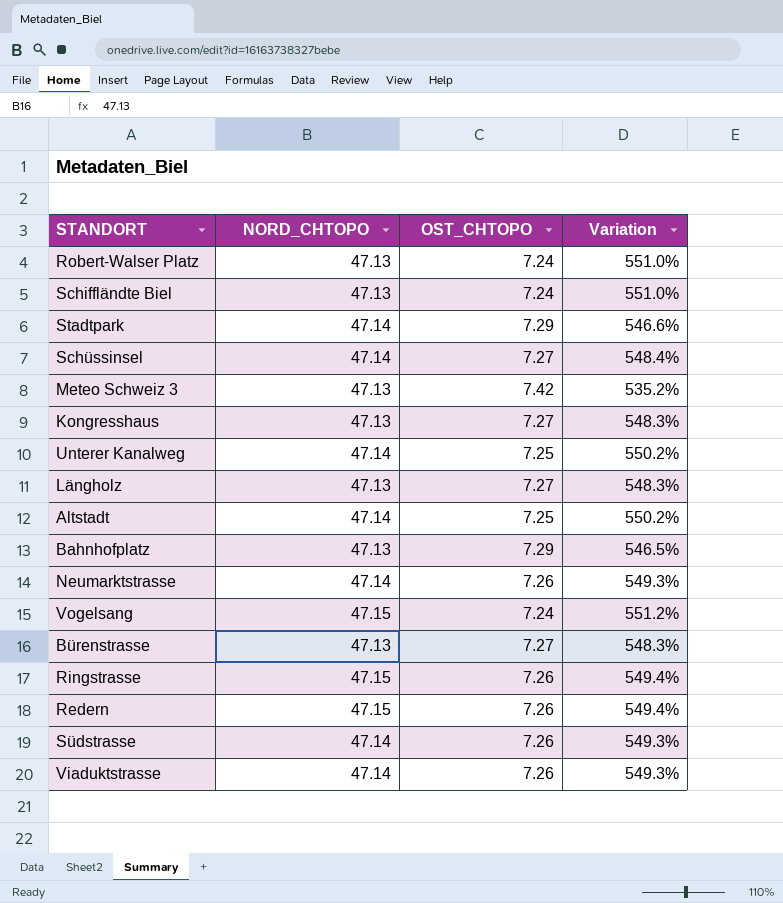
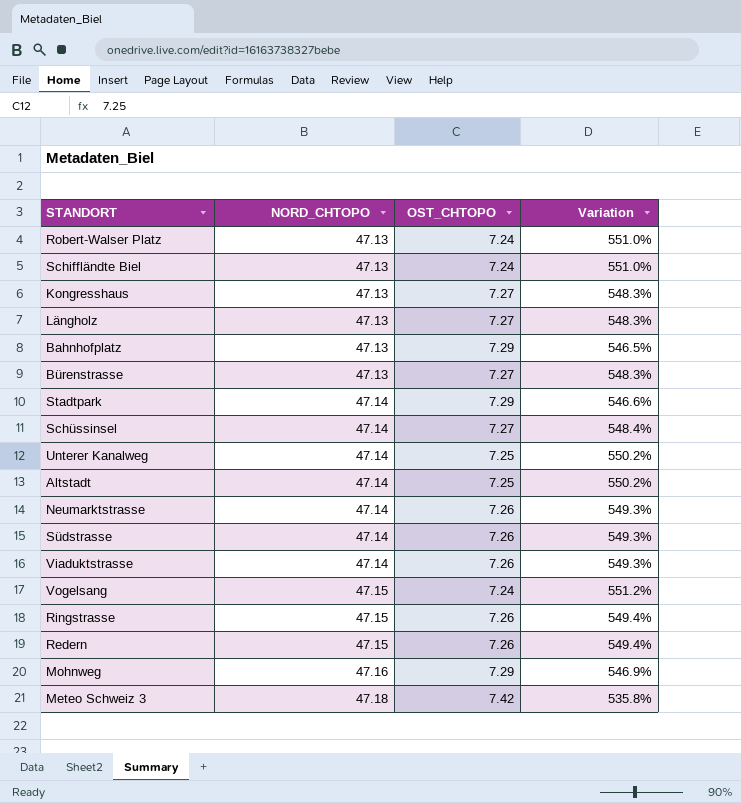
row order: none -> NORD_CHTOPO ascending
row Mohnweg: none -> 47.16 | 7.29 | 546.9%
Meteo Schweiz 3 | NORD_CHTOPO: 47.13 -> 47.18
Meteo Schweiz 3 | Variation: 535.2% -> 535.8%

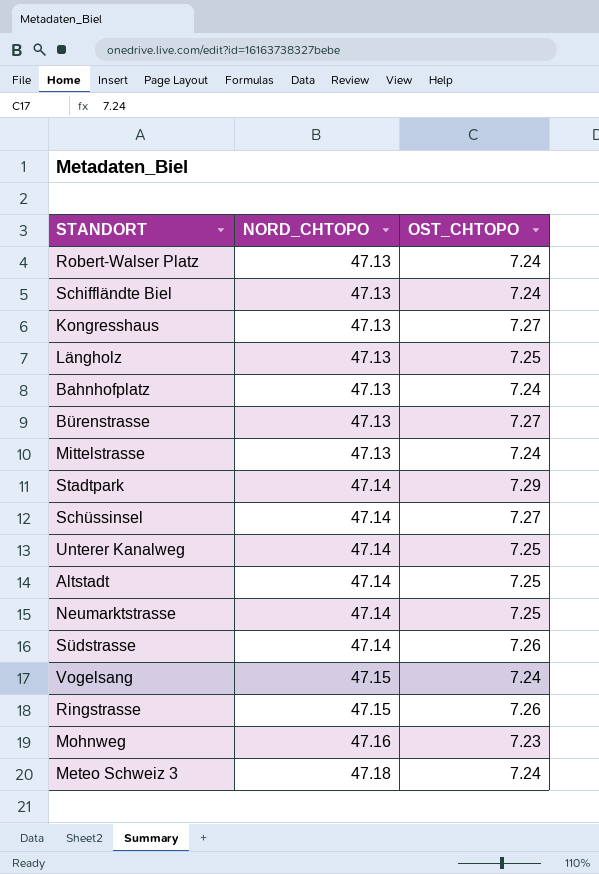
column Variation | formula: ([NORD_CHTOPO] - [OST_CHTOPO]) / [OST_CHTOPO] -> none
row Viaduktstrasse: 47.14 | 7.26 | 549.3% -> none
row Redern: 47.15 | 7.26 | 549.4% -> none
Längholz | OST_CHTOPO: 7.27 -> 7.25
Bahnhofplatz | OST_CHTOPO: 7.29 -> 7.24
row Mittelstrasse: none -> 47.13 | 7.24
Neumarktstrasse | OST_CHTOPO: 7.26 -> 7.25
Mohnweg | OST_CHTOPO: 7.29 -> 7.23
Meteo Schweiz 3 | OST_CHTOPO: 7.42 -> 7.24

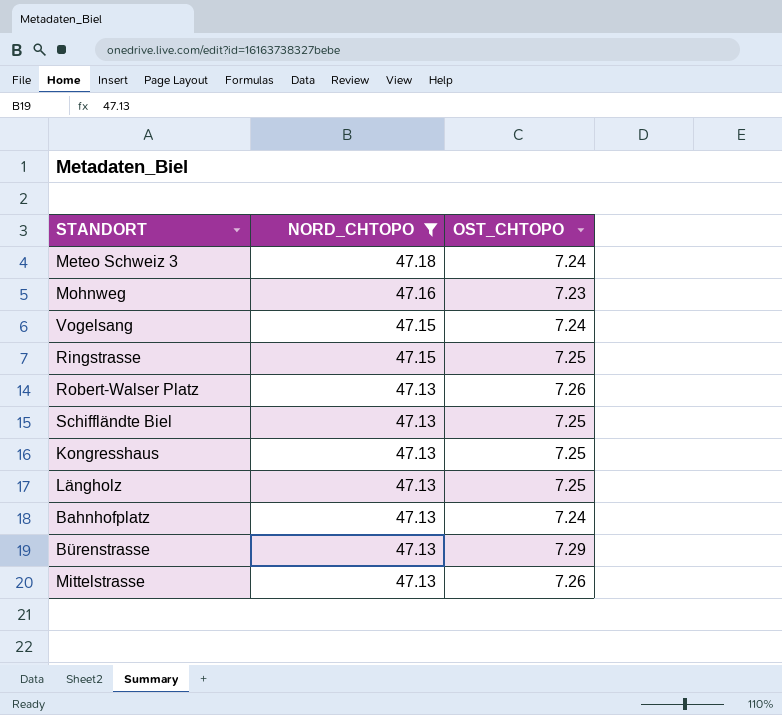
filter: none -> NORD_CHTOPO != 47.14
row order: NORD_CHTOPO ascending -> NORD_CHTOPO descending
Ringstrasse | OST_CHTOPO: 7.26 -> 7.25
Robert-Walser Platz | OST_CHTOPO: 7.24 -> 7.26
Schiffländte Biel | OST_CHTOPO: 7.24 -> 7.25
Kongresshaus | OST_CHTOPO: 7.27 -> 7.25
Bürenstrasse | OST_CHTOPO: 7.27 -> 7.29
Mittelstrasse | OST_CHTOPO: 7.24 -> 7.26

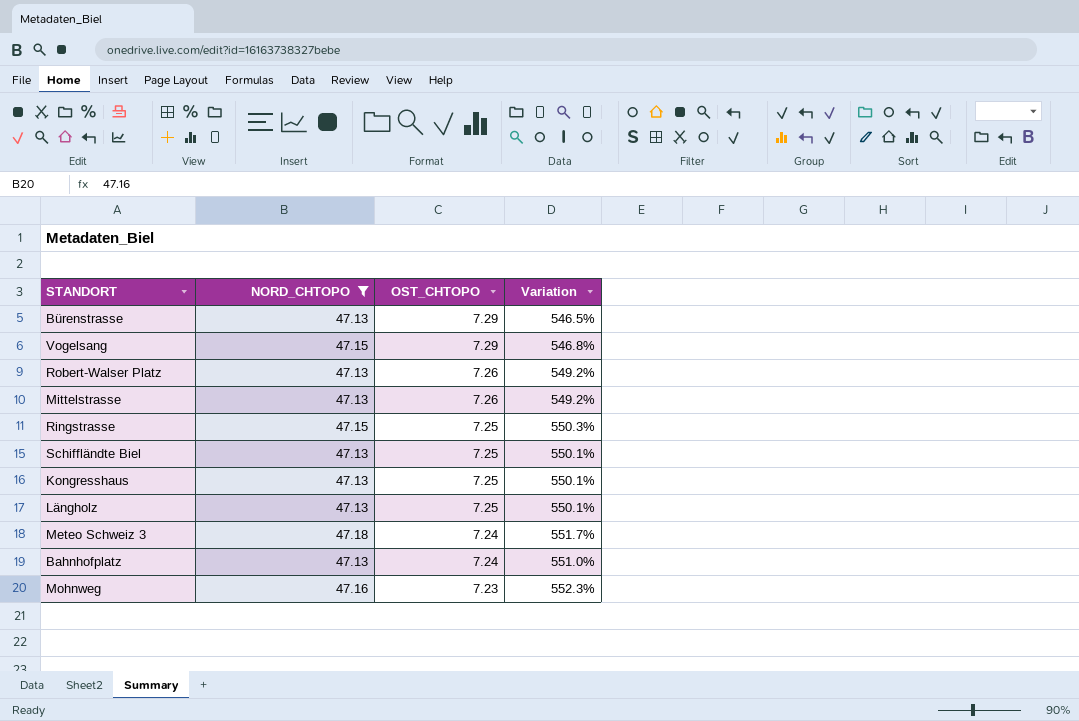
row order: NORD_CHTOPO descending -> OST_CHTOPO descending
column Variation | formula: none -> ([NORD_CHTOPO] - [OST_CHTOPO]) / [OST_CHTOPO]
Vogelsang | OST_CHTOPO: 7.24 -> 7.29

